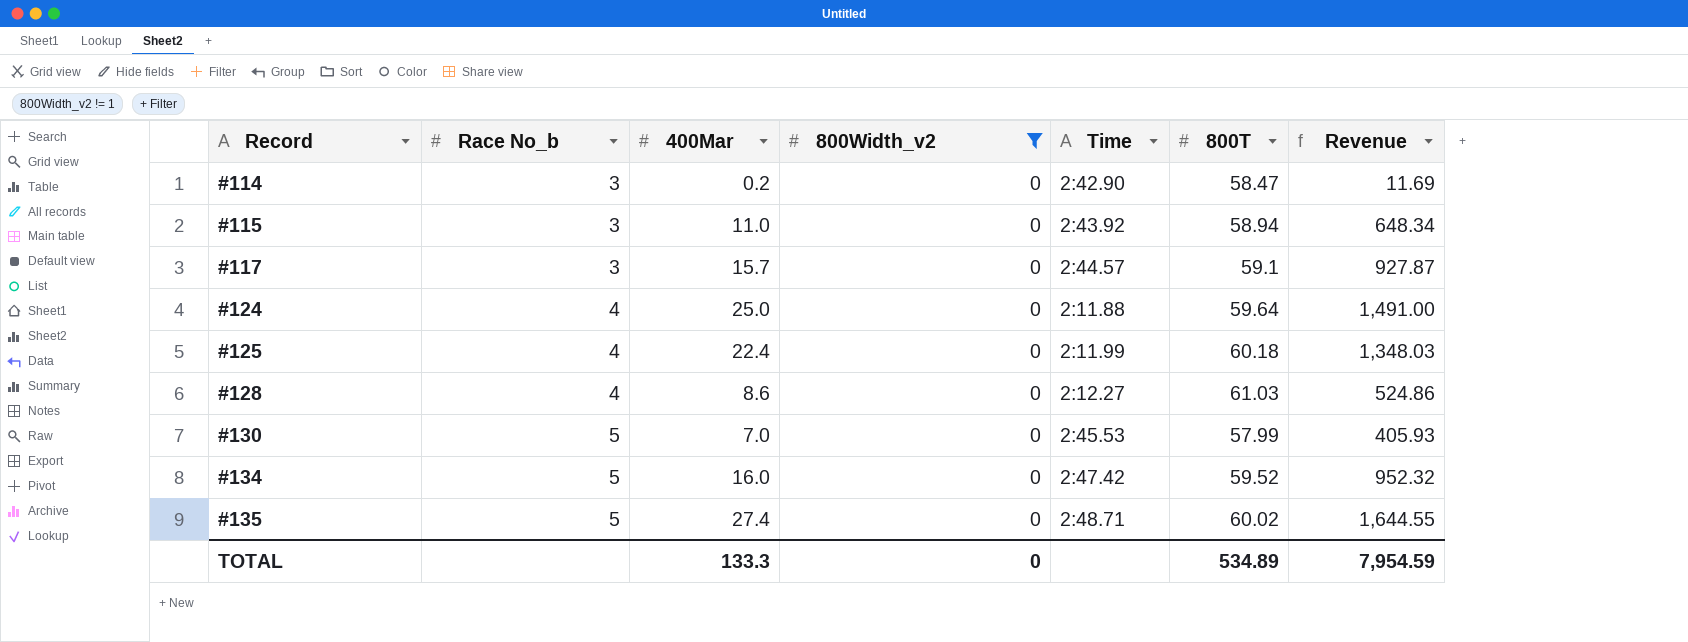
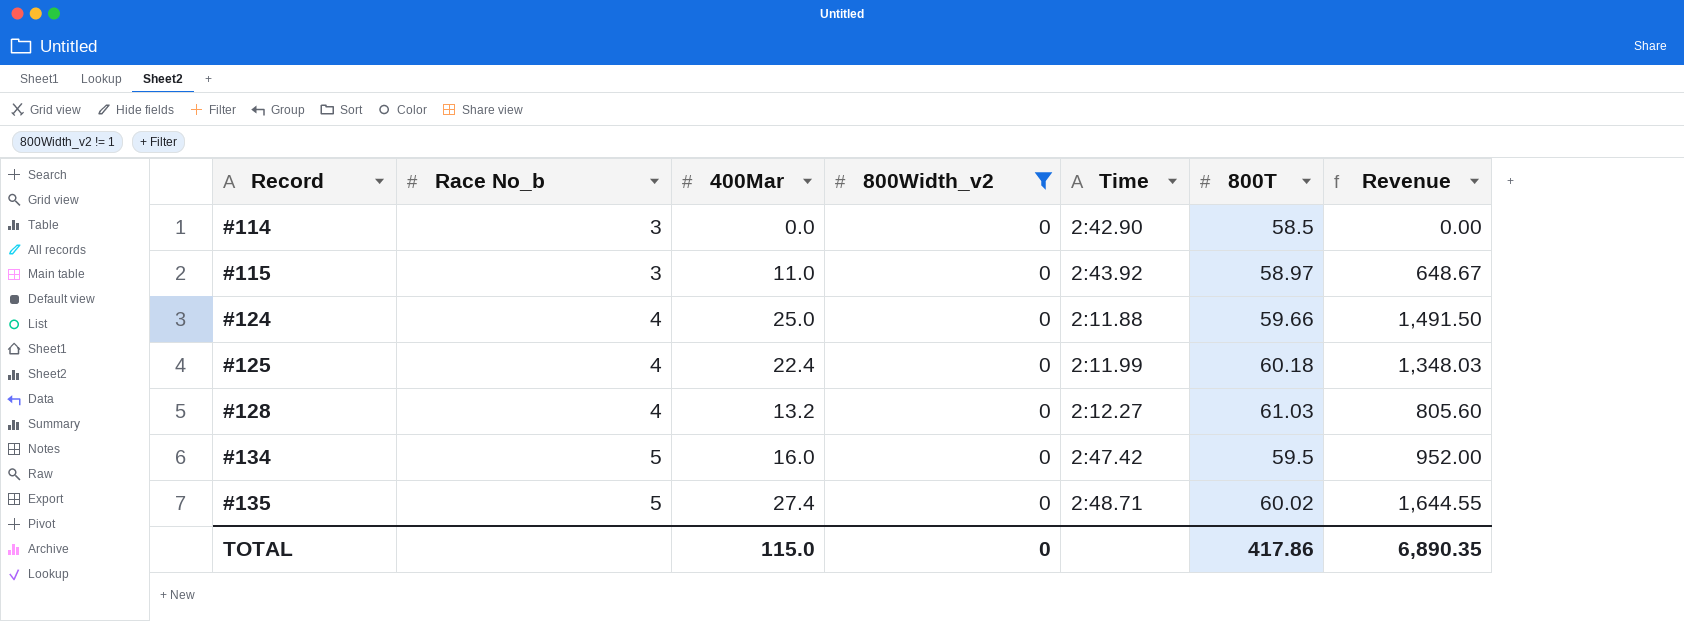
row #117: 3 | 15.7 | 0 | 2:44.57 | 59.1 | 927.87 -> none
row #130: 5 | 7.0 | 0 | 2:45.53 | 57.99 | 405.93 -> none
#114 | 400Mar: 0.2 -> 0.0
#114 | 800T: 58.47 -> 58.5
#114 | Revenue: 11.69 -> 0.00
#115 | 800T: 58.94 -> 58.97
#115 | Revenue: 648.34 -> 648.67
#124 | 800T: 59.64 -> 59.66
#124 | Revenue: 1,491.00 -> 1,491.50
#128 | 400Mar: 8.6 -> 13.2
#128 | Revenue: 524.86 -> 805.60
#134 | 800T: 59.52 -> 59.5
#134 | Revenue: 952.32 -> 952.00
TOTAL | 400Mar: 133.3 -> 115.0
TOTAL | 800T: 534.89 -> 417.86
TOTAL | Revenue: 7,954.59 -> 6,890.35

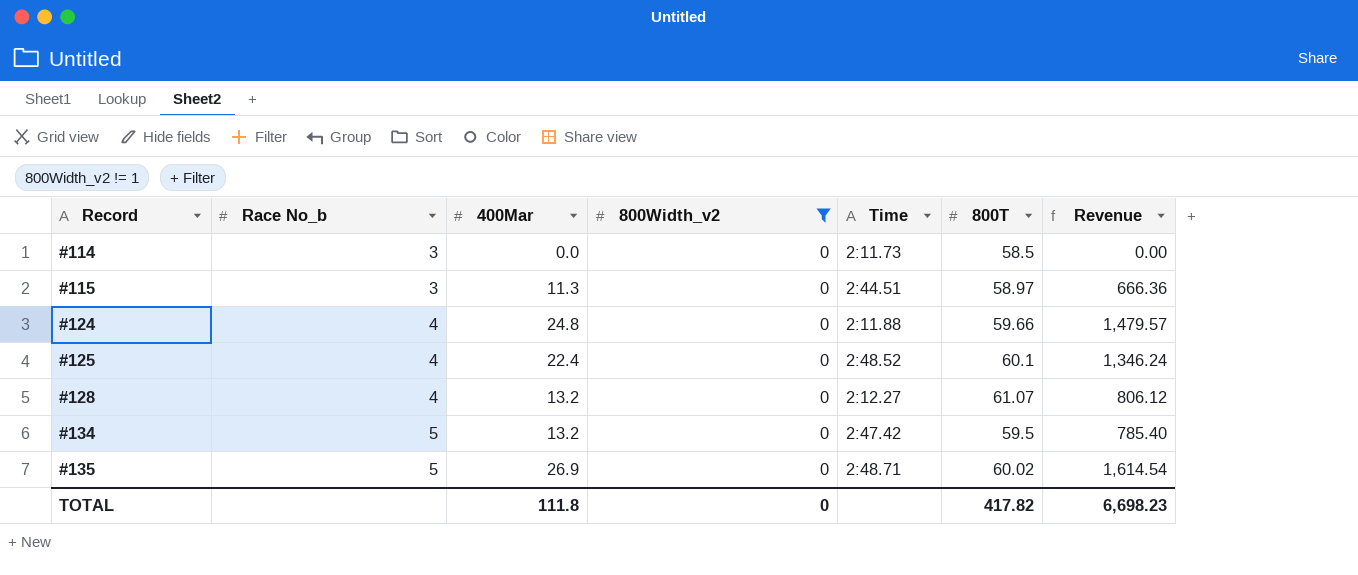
#114 | Time: 2:42.90 -> 2:11.73
#115 | 400Mar: 11.0 -> 11.3
#115 | Time: 2:43.92 -> 2:44.51
#115 | Revenue: 648.67 -> 666.36
#124 | 400Mar: 25.0 -> 24.8
#124 | Revenue: 1,491.50 -> 1,479.57
#125 | Time: 2:11.99 -> 2:48.52
#125 | 800T: 60.18 -> 60.1
#125 | Revenue: 1,348.03 -> 1,346.24
#128 | 800T: 61.03 -> 61.07
#128 | Revenue: 805.60 -> 806.12
#134 | 400Mar: 16.0 -> 13.2
#134 | Revenue: 952.00 -> 785.40
#135 | 400Mar: 27.4 -> 26.9
#135 | Revenue: 1,644.55 -> 1,614.54
TOTAL | 400Mar: 115.0 -> 111.8
TOTAL | 800T: 417.86 -> 417.82
TOTAL | Revenue: 6,890.35 -> 6,698.23

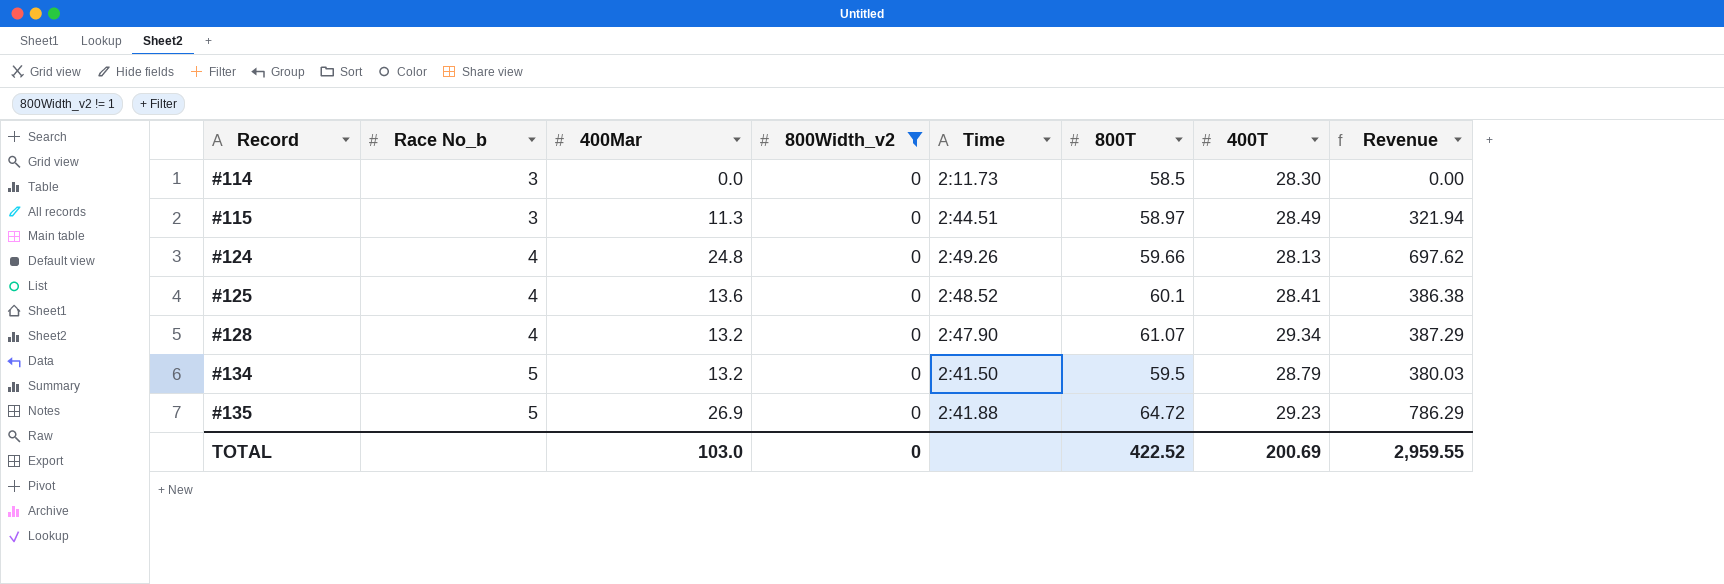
column 400T | position: none -> 7
column Revenue | formula: [400Mar] * [800T] -> [400Mar] * [400T]
#124 | Time: 2:11.88 -> 2:49.26
#125 | 400Mar: 22.4 -> 13.6
#128 | Time: 2:12.27 -> 2:47.90
#134 | Time: 2:47.42 -> 2:41.50
#135 | Time: 2:48.71 -> 2:41.88
#135 | 800T: 60.02 -> 64.72
TOTAL | 400Mar: 111.8 -> 103.0
TOTAL | 800T: 417.82 -> 422.52
TOTAL | Revenue: 6,698.23 -> 2,959.55

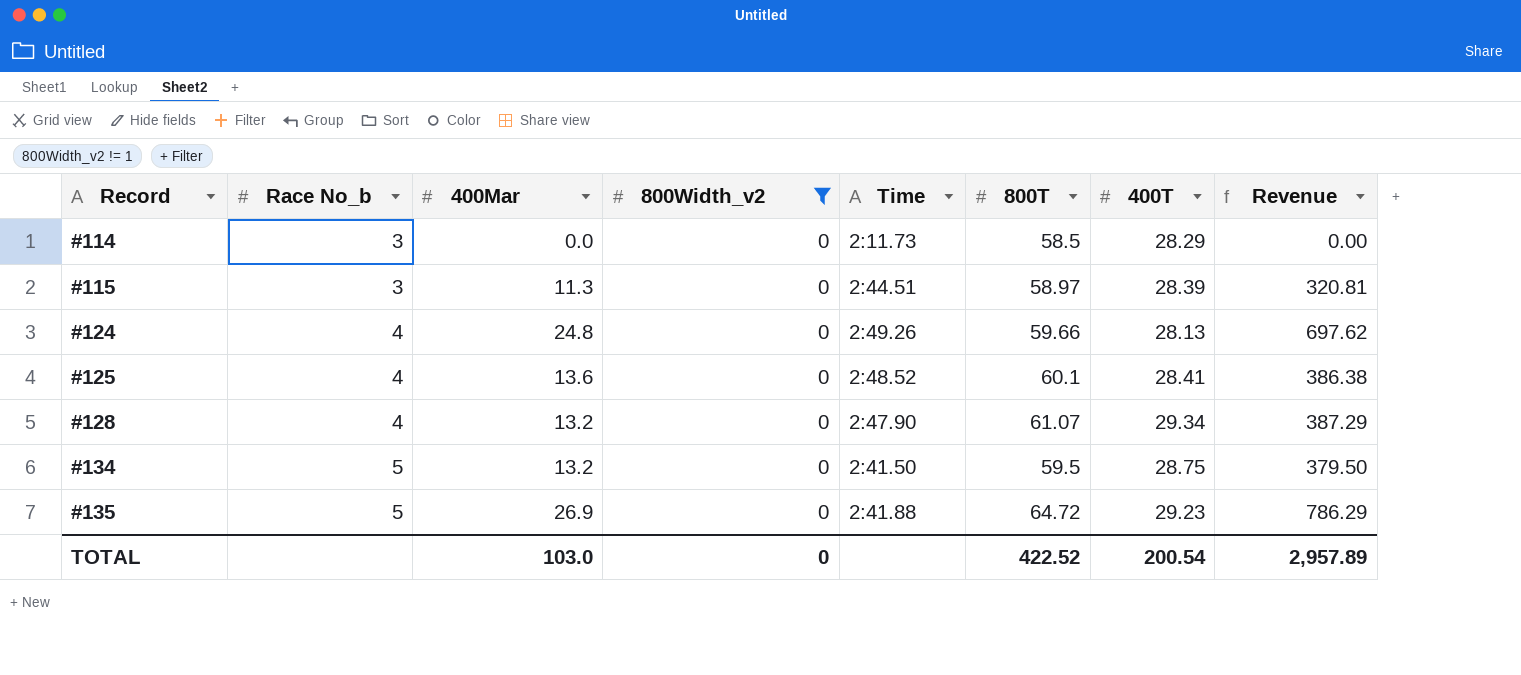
#114 | 400T: 28.30 -> 28.29
#115 | 400T: 28.49 -> 28.39
#115 | Revenue: 321.94 -> 320.81
#134 | 400T: 28.79 -> 28.75
#134 | Revenue: 380.03 -> 379.50
TOTAL | 400T: 200.69 -> 200.54
TOTAL | Revenue: 2,959.55 -> 2,957.89

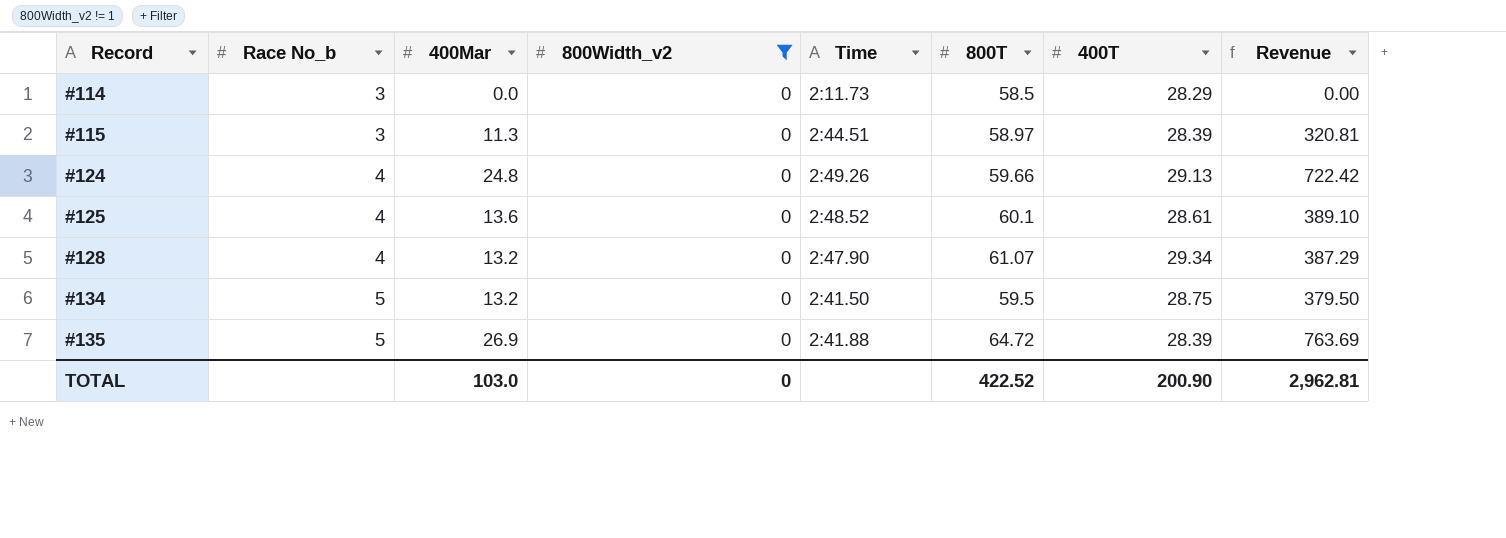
#124 | 400T: 28.13 -> 29.13
#124 | Revenue: 697.62 -> 722.42
#125 | 400T: 28.41 -> 28.61
#125 | Revenue: 386.38 -> 389.10
#135 | 400T: 29.23 -> 28.39
#135 | Revenue: 786.29 -> 763.69
TOTAL | 400T: 200.54 -> 200.90
TOTAL | Revenue: 2,957.89 -> 2,962.81

